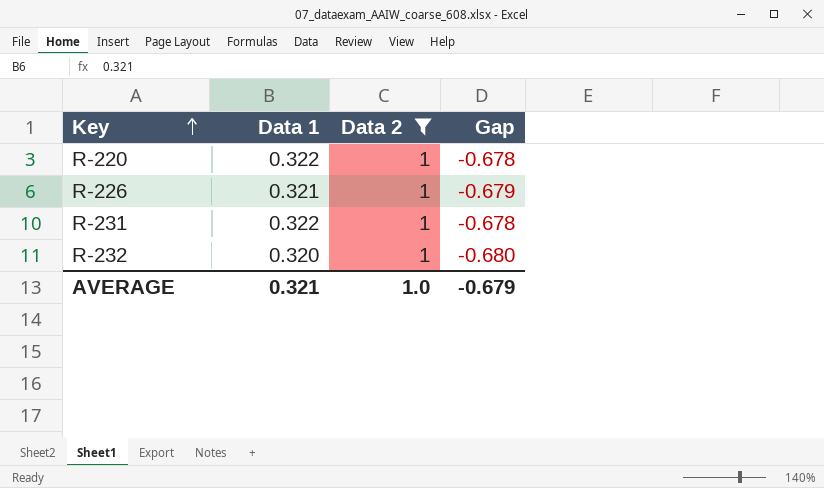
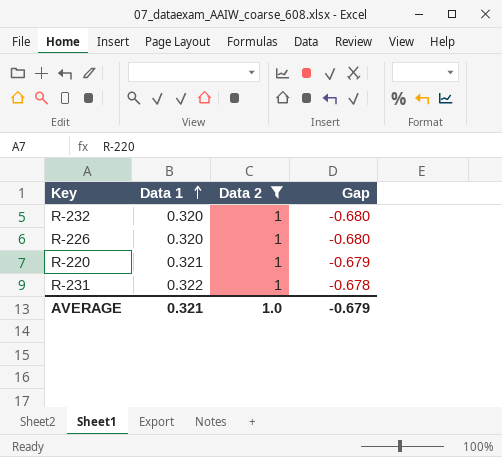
row order: Key ascending -> Data 1 ascending
R-226 | Data 1: 0.321 -> 0.320
R-226 | Gap: -0.679 -> -0.680
R-220 | Data 1: 0.322 -> 0.321
R-220 | Gap: -0.678 -> -0.679

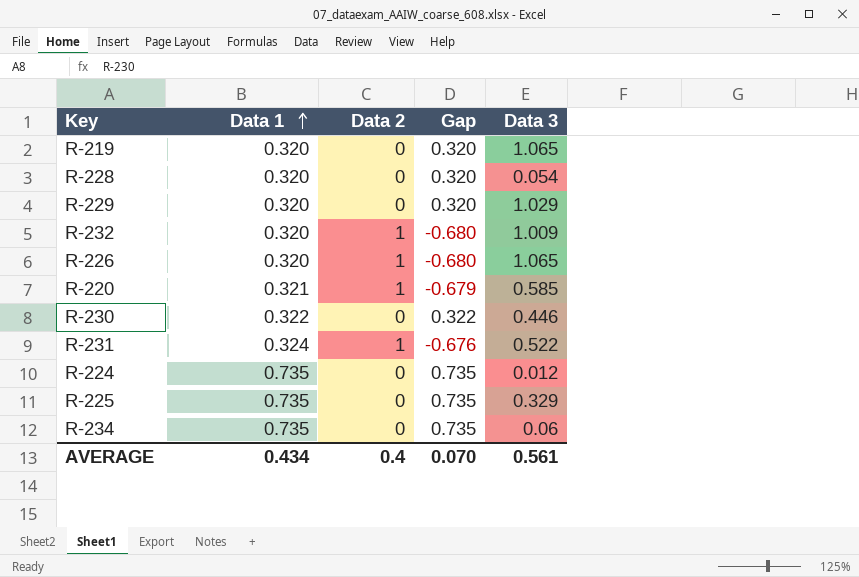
filter: Data 2 = 1 -> none
column Data 3 | position: none -> 5
R-231 | Data 1: 0.322 -> 0.324
R-231 | Gap: -0.678 -> -0.676
AVERAGE | Data 1: 0.321 -> 0.434
AVERAGE | Data 2: 1.0 -> 0.4
AVERAGE | Gap: -0.679 -> 0.070

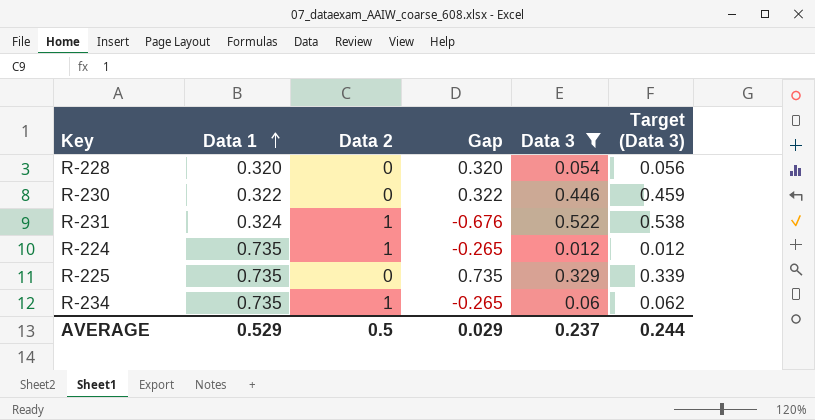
filter: none -> Data 3 <= 0.522
column Target (Data 3) | formula: none -> [Data 3] * 1.03
R-224 | Data 2: 0 -> 1
R-224 | Gap: 0.735 -> -0.265
R-234 | Data 2: 0 -> 1
R-234 | Gap: 0.735 -> -0.265
AVERAGE | Data 1: 0.434 -> 0.529
AVERAGE | Data 2: 0.4 -> 0.5
AVERAGE | Gap: 0.070 -> 0.029
AVERAGE | Data 3: 0.561 -> 0.237

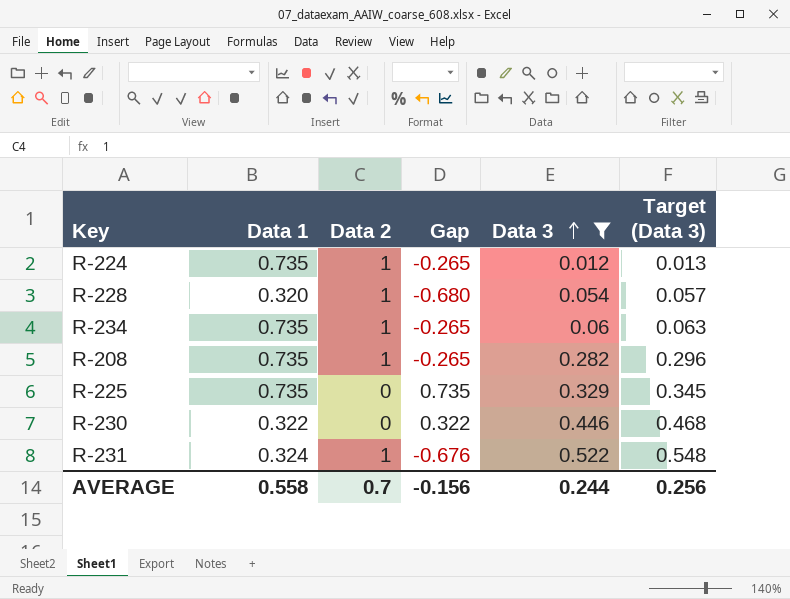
row order: Data 1 ascending -> Data 3 ascending
column Target (Data 3) | formula: [Data 3] * 1.03 -> [Data 3] * 1.05
R-228 | Data 2: 0 -> 1
R-228 | Gap: 0.320 -> -0.680
row R-208: none -> 0.735 | 1 | -0.265 | 0.282 | 0.296
AVERAGE | Data 1: 0.529 -> 0.558
AVERAGE | Data 2: 0.5 -> 0.7
AVERAGE | Gap: 0.029 -> -0.156
AVERAGE | Data 3: 0.237 -> 0.244
AVERAGE | Target (Data 3): 0.244 -> 0.256

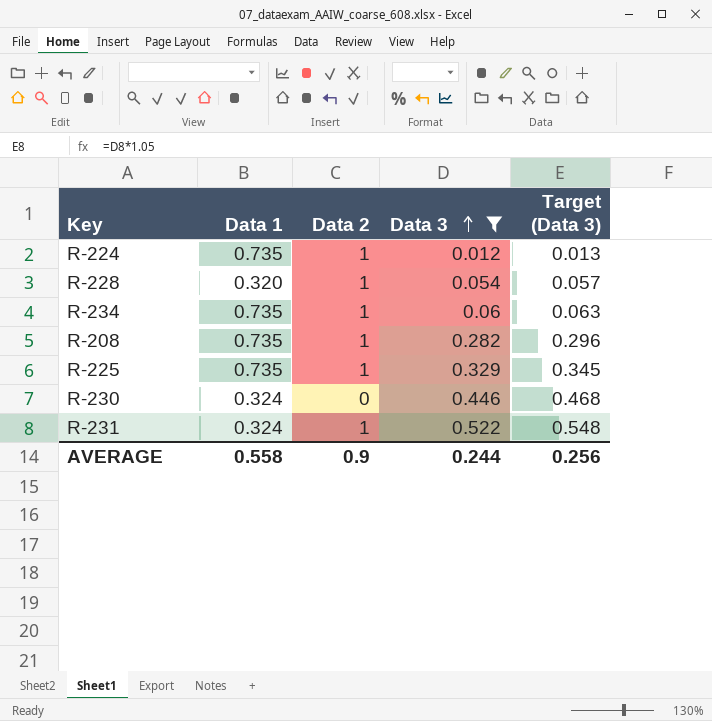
column Gap | formula: [Data 1] - [Data 2] -> none
R-225 | Data 2: 0 -> 1
R-230 | Data 1: 0.322 -> 0.324
AVERAGE | Data 2: 0.7 -> 0.9

